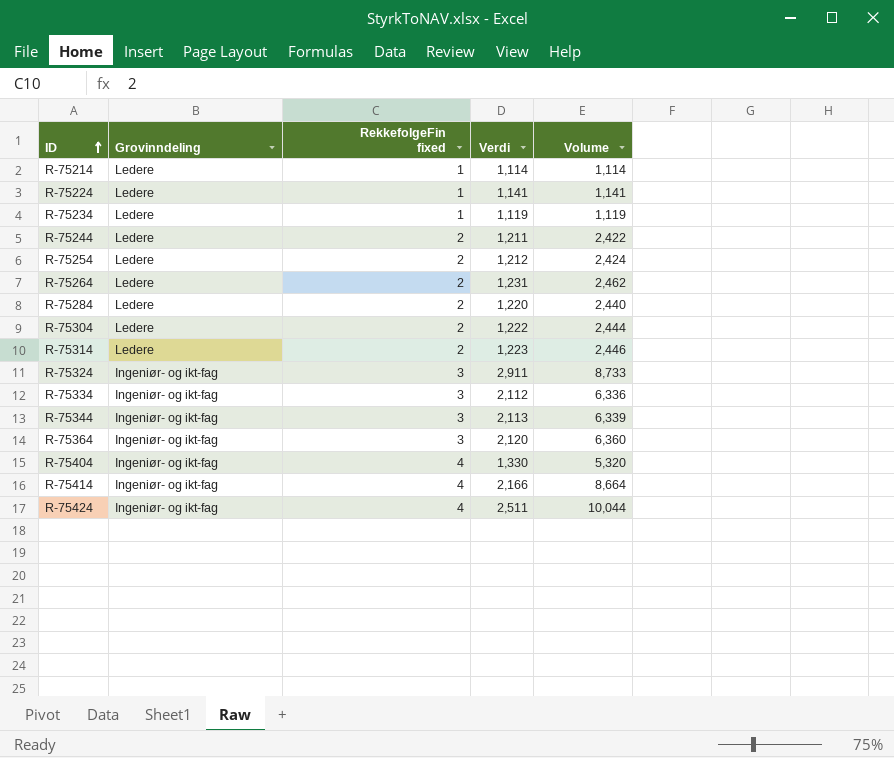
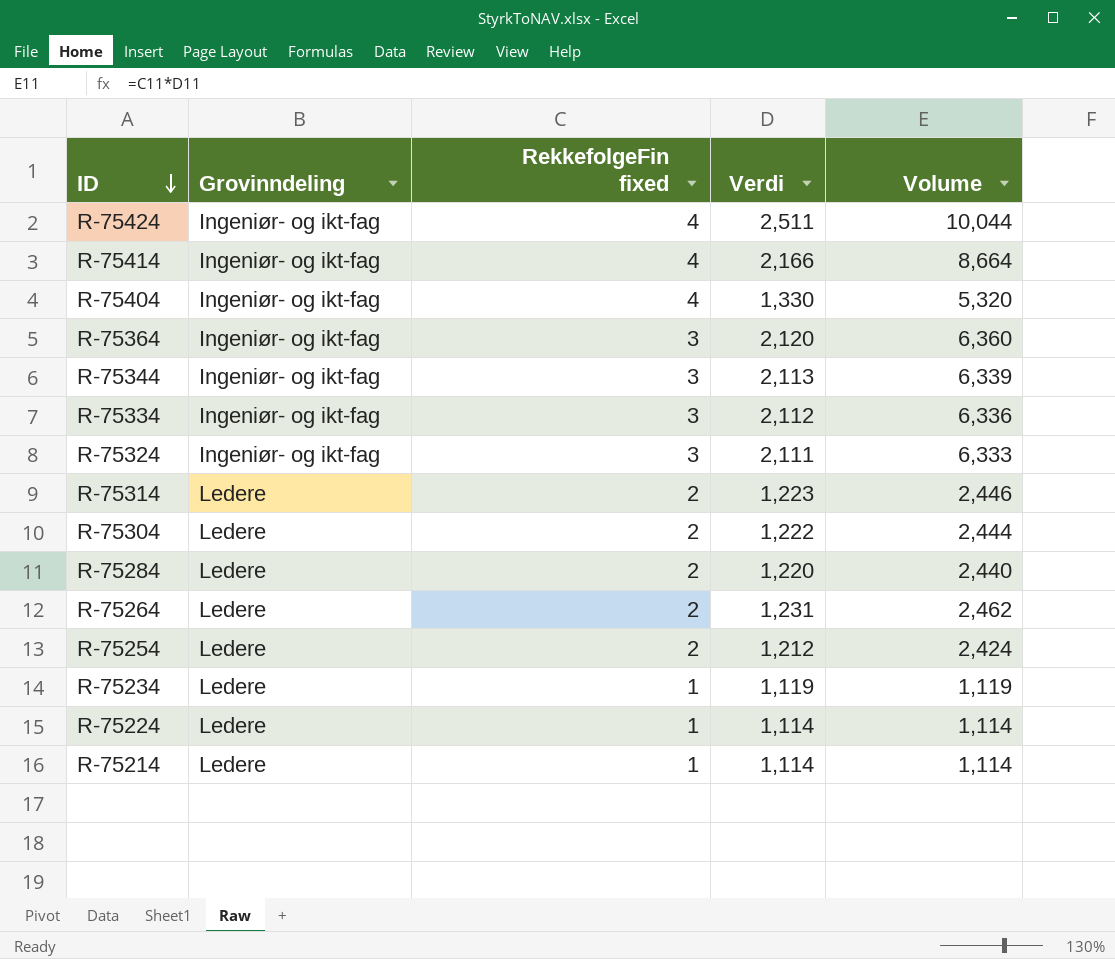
row order: ID ascending -> ID descending
row R-75244: Ledere | 2 | 1,211 | 2,422 -> none
R-75324 | Verdi: 2,911 -> 2,111
R-75324 | Volume: 8,733 -> 6,333
R-75224 | Verdi: 1,141 -> 1,114
R-75224 | Volume: 1,141 -> 1,114

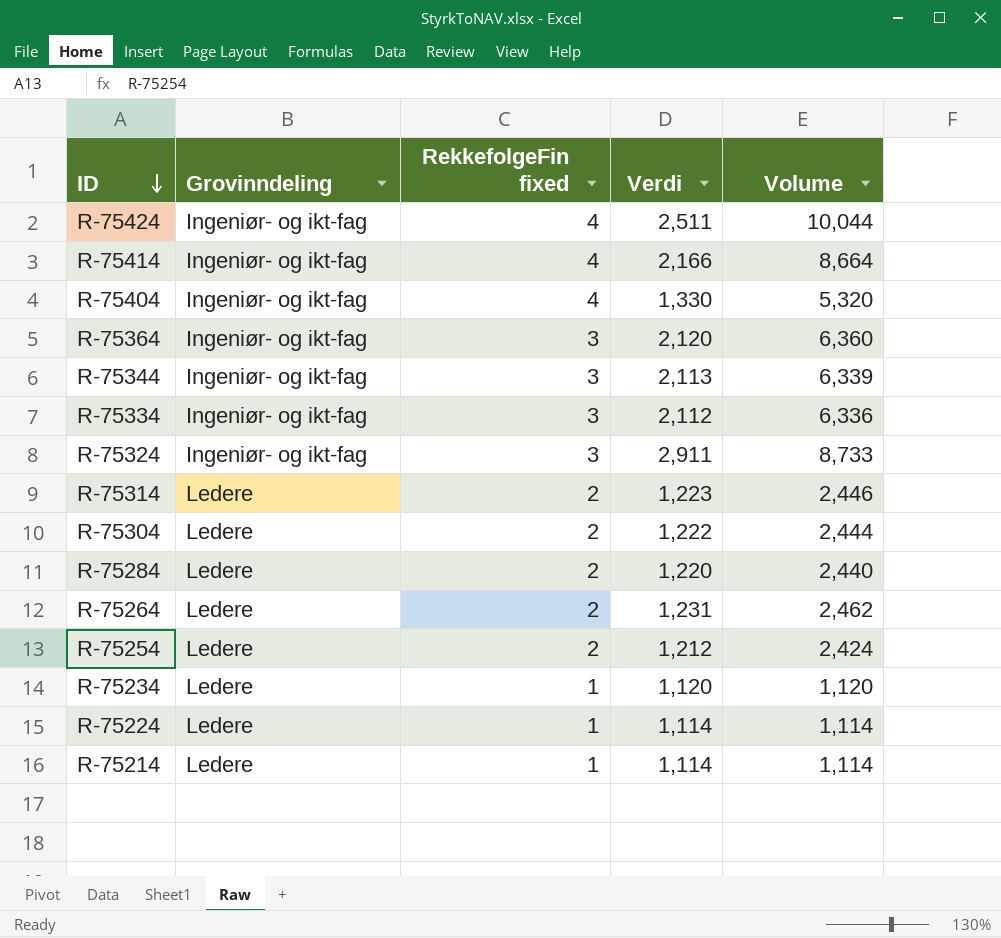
R-75324 | Verdi: 2,111 -> 2,911
R-75324 | Volume: 6,333 -> 8,733
R-75234 | Verdi: 1,119 -> 1,120
R-75234 | Volume: 1,119 -> 1,120

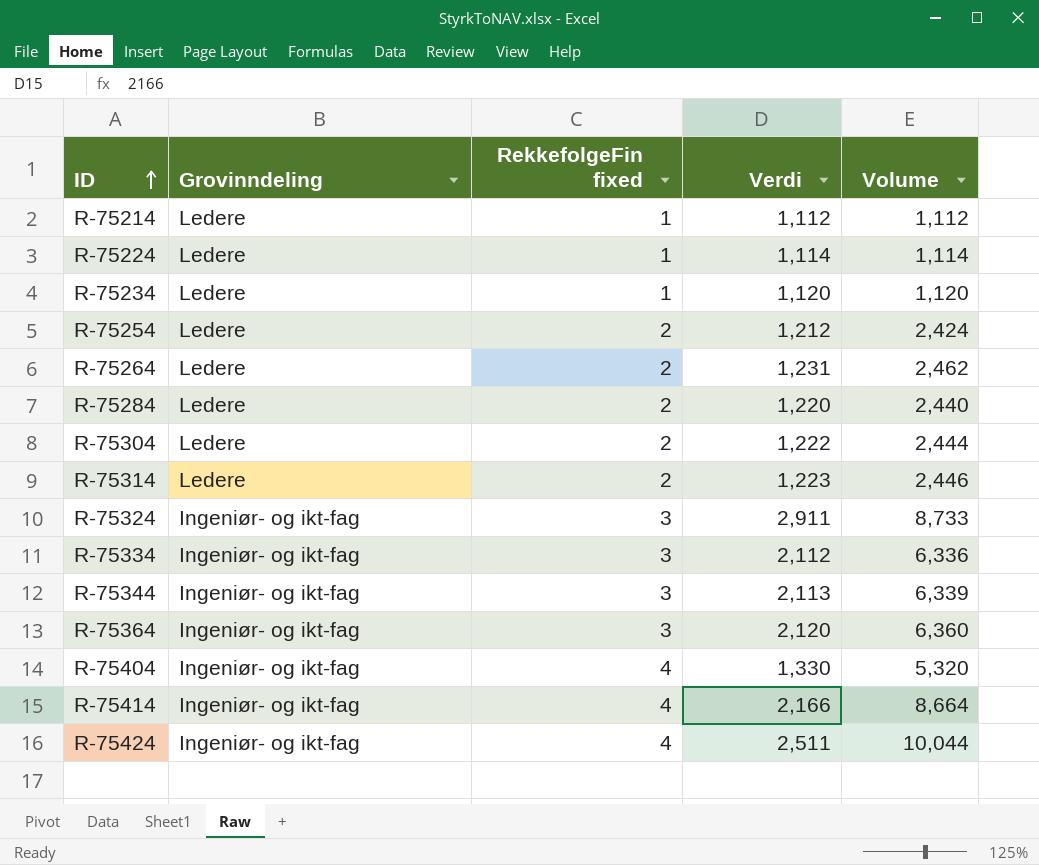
row order: ID descending -> ID ascending
R-75214 | Verdi: 1,114 -> 1,112
R-75214 | Volume: 1,114 -> 1,112

